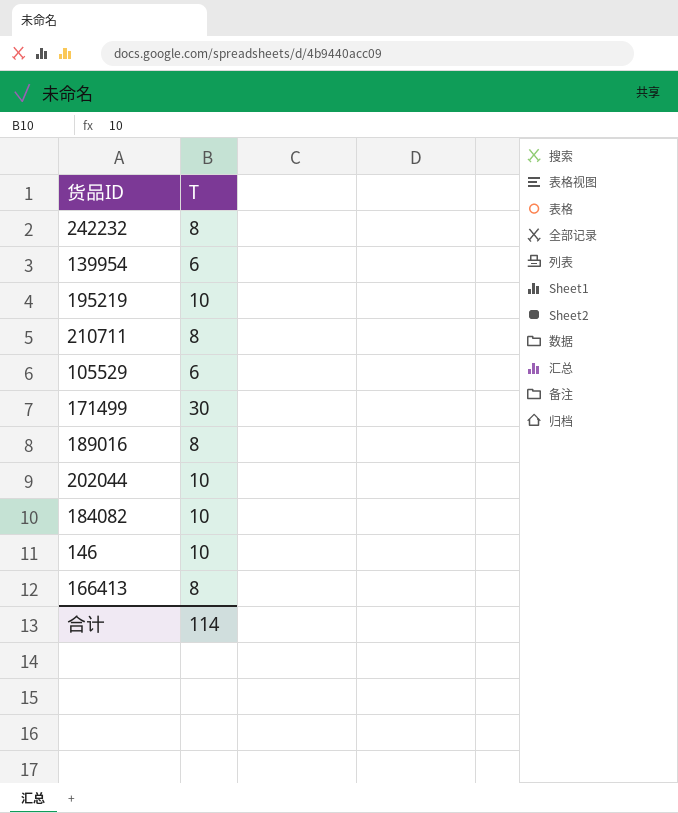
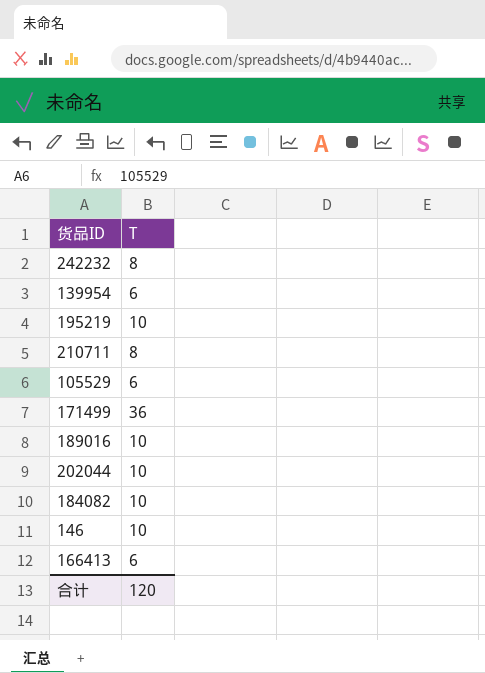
171499 | T: 30 -> 36
189016 | T: 8 -> 10
166413 | T: 8 -> 6
合计 | T: 114 -> 120

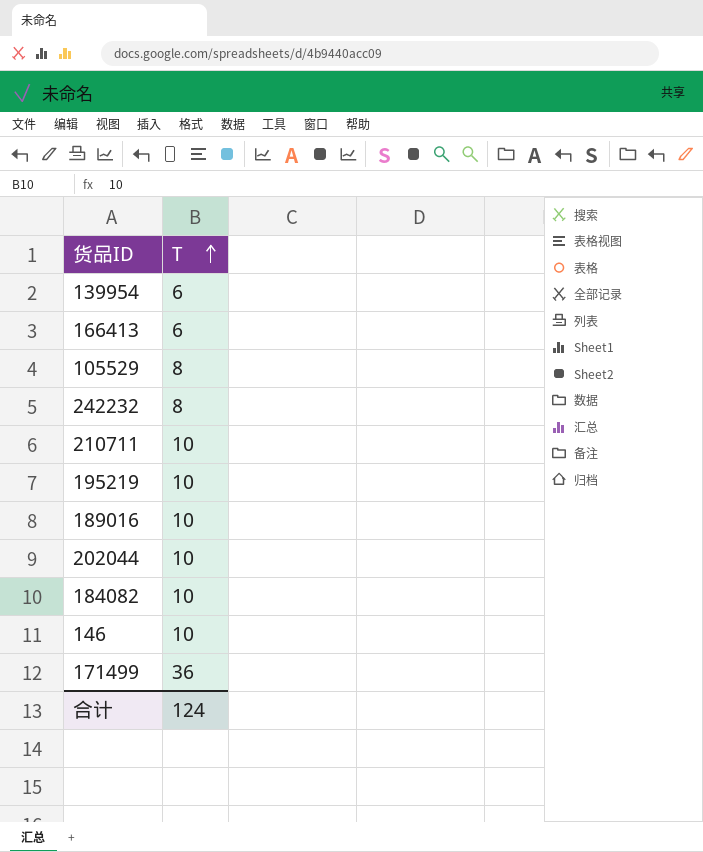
row order: none -> T ascending
105529 | T: 6 -> 8
210711 | T: 8 -> 10
合计 | T: 120 -> 124

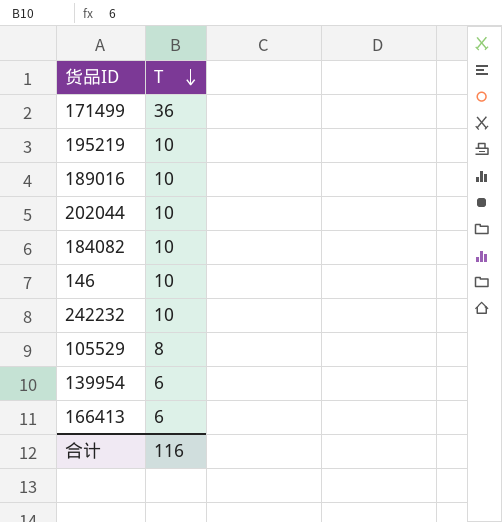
row order: T ascending -> T descending
row 210711: 10 -> none
242232 | T: 8 -> 10
合计 | T: 124 -> 116

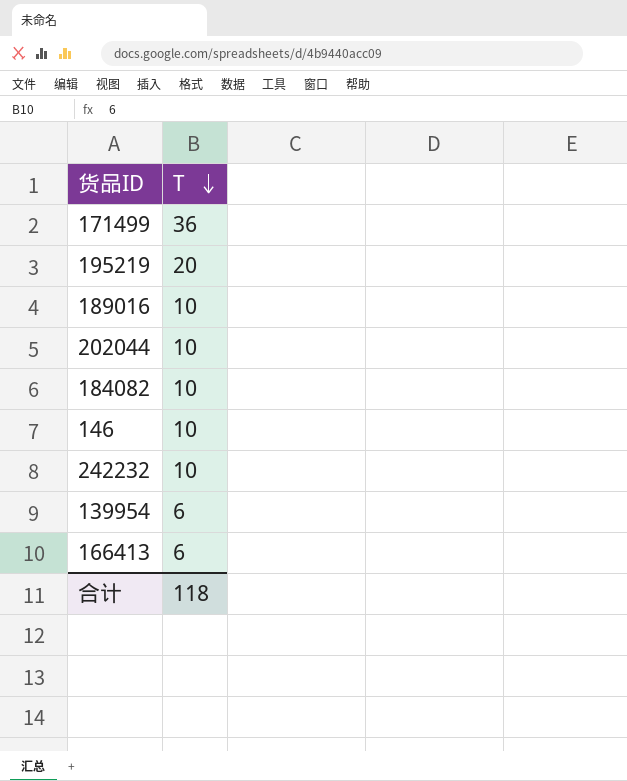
row 105529: 8 -> none
195219 | T: 10 -> 20
合计 | T: 116 -> 118

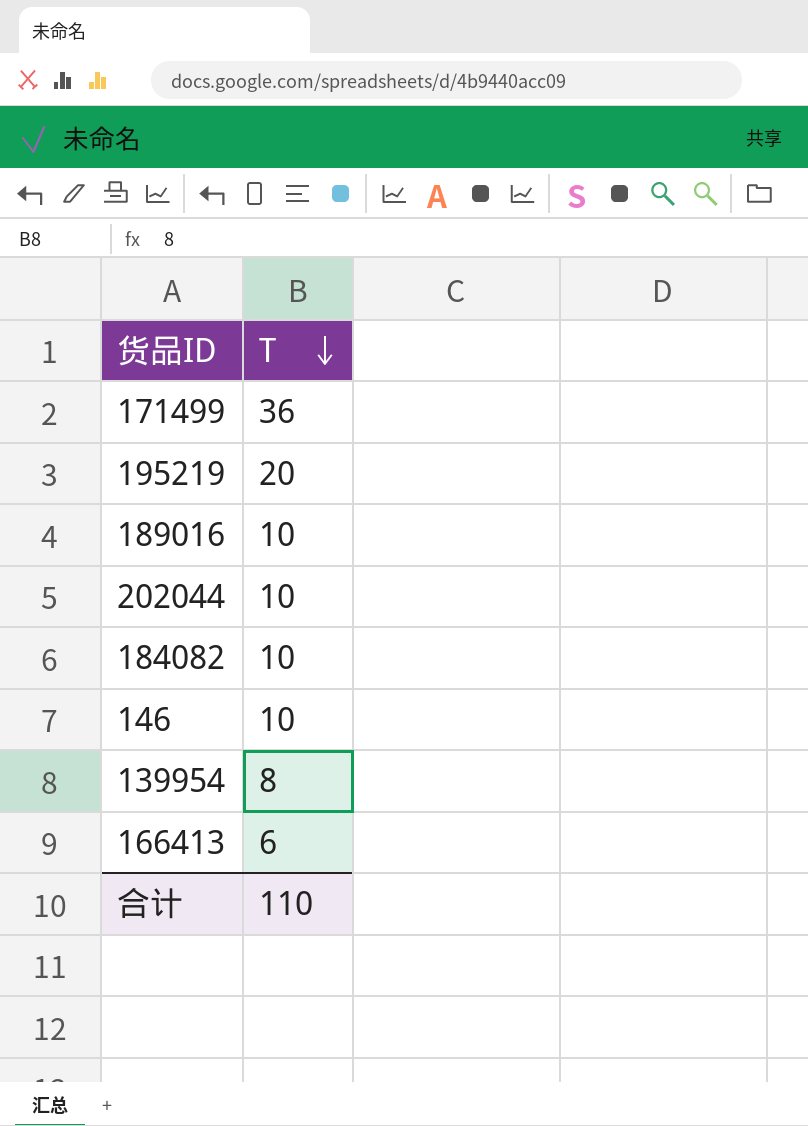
row 242232: 10 -> none
139954 | T: 6 -> 8
合计 | T: 118 -> 110

